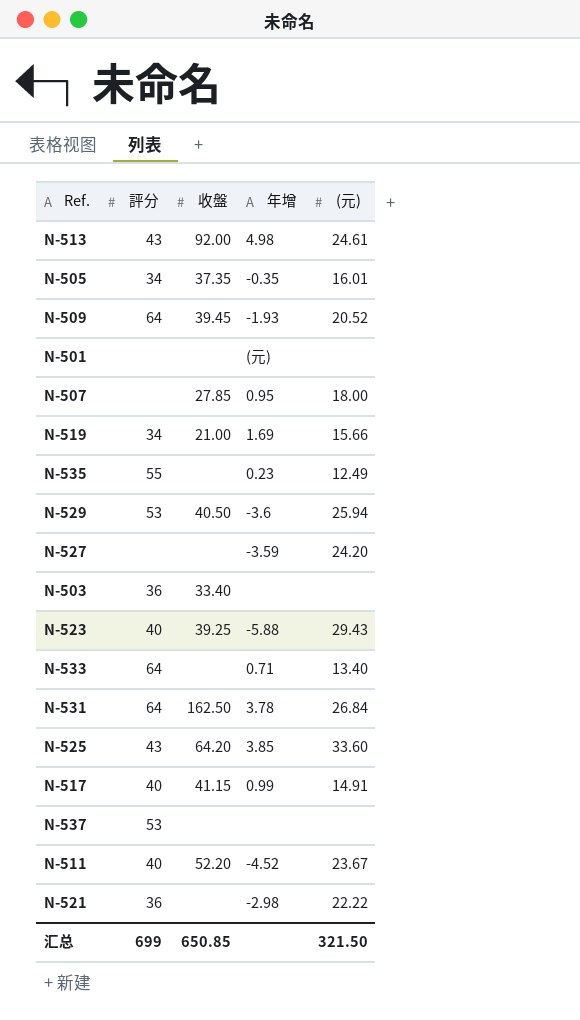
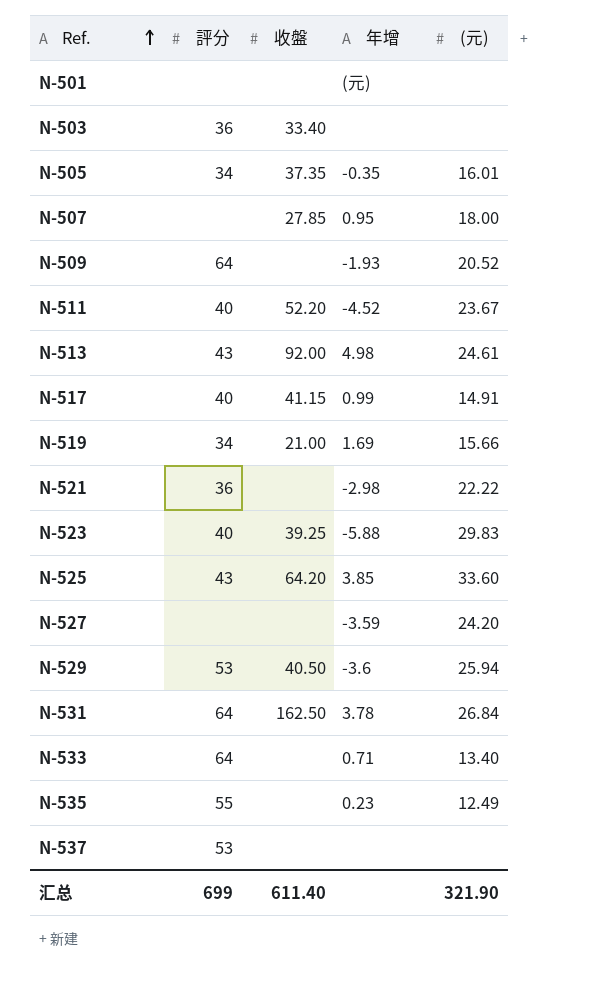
row order: none -> Ref. ascending
N-509 | 收盤: 39.45 -> none
N-523 | (元): 29.43 -> 29.83
汇总 | 收盤: 650.85 -> 611.40
汇总 | (元): 321.50 -> 321.90

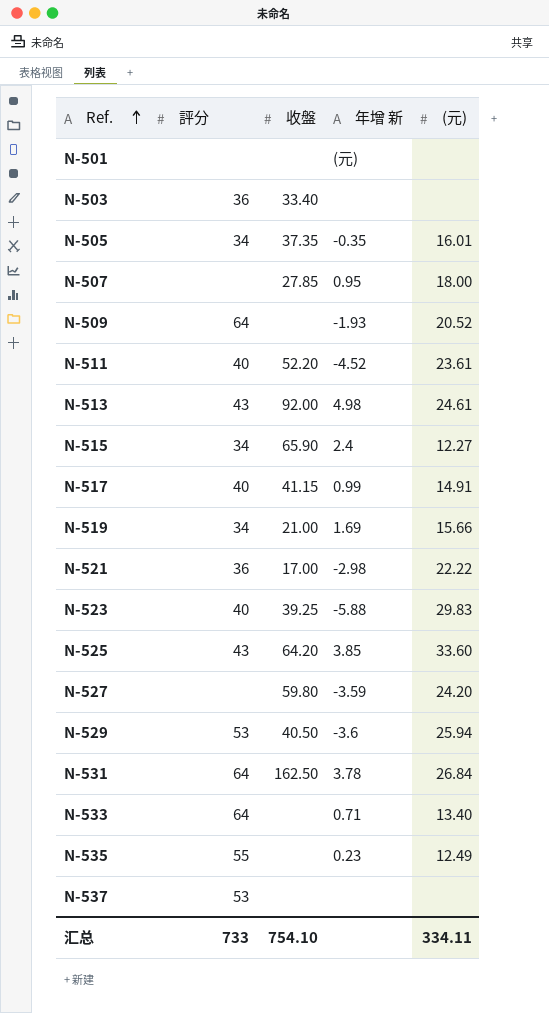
column name: 年增 -> 年增 新
N-511 | (元): 23.67 -> 23.61
row N-515: none -> 34 | 65.90 | 2.4 | 12.27
N-521 | 收盤: none -> 17.00
N-527 | 收盤: none -> 59.80
汇总 | 評分: 699 -> 733
汇总 | 收盤: 611.40 -> 754.10
汇总 | (元): 321.90 -> 334.11

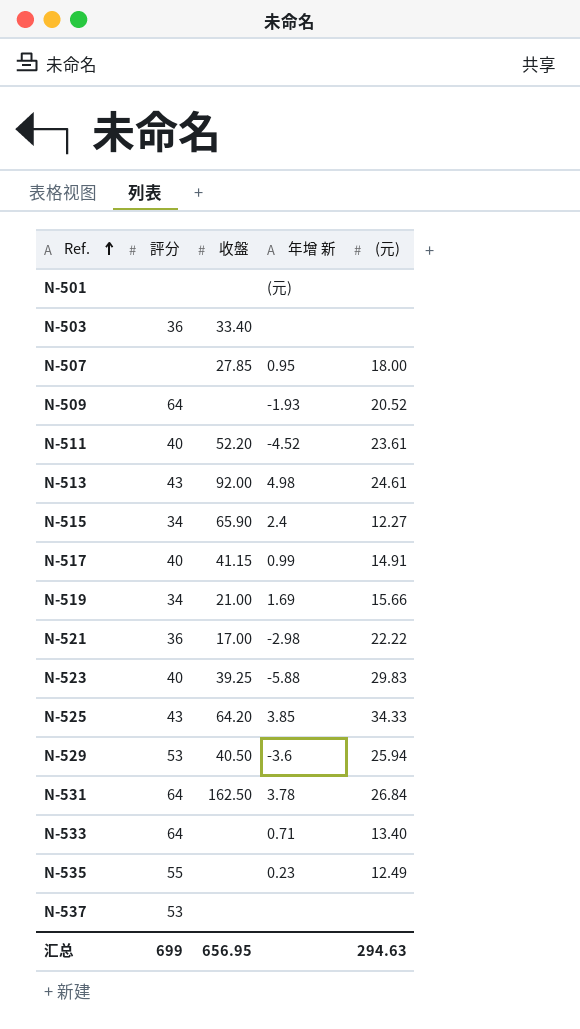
row N-505: 34 | 37.35 | -0.35 | 16.01 -> none
row N-527: none | 59.80 | -3.59 | 24.20 -> none
N-525 | (元): 33.60 -> 34.33
汇总 | 評分: 733 -> 699
汇总 | 收盤: 754.10 -> 656.95
汇总 | (元): 334.11 -> 294.63

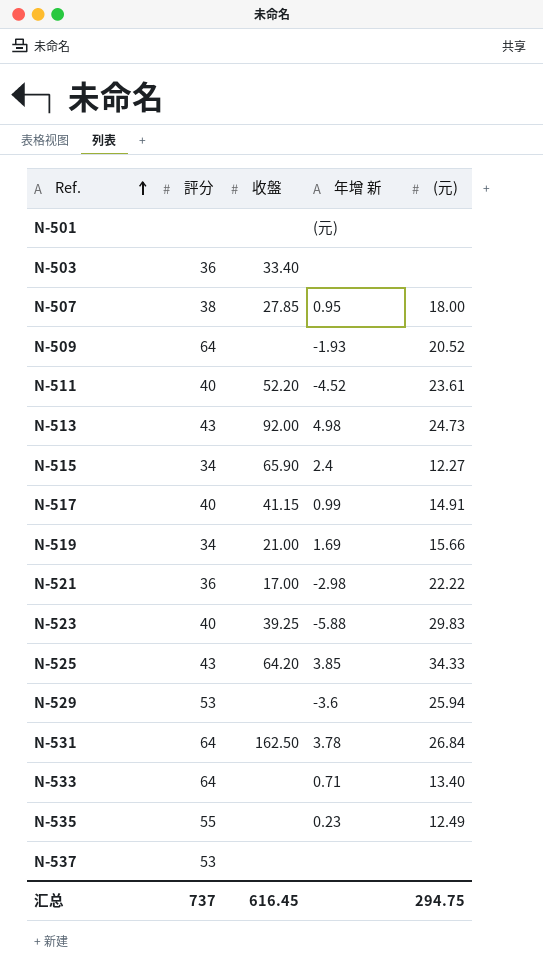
N-507 | 評分: none -> 38
N-513 | (元): 24.61 -> 24.73
N-529 | 收盤: 40.50 -> none
汇总 | 評分: 699 -> 737
汇总 | 收盤: 656.95 -> 616.45
汇总 | (元): 294.63 -> 294.75

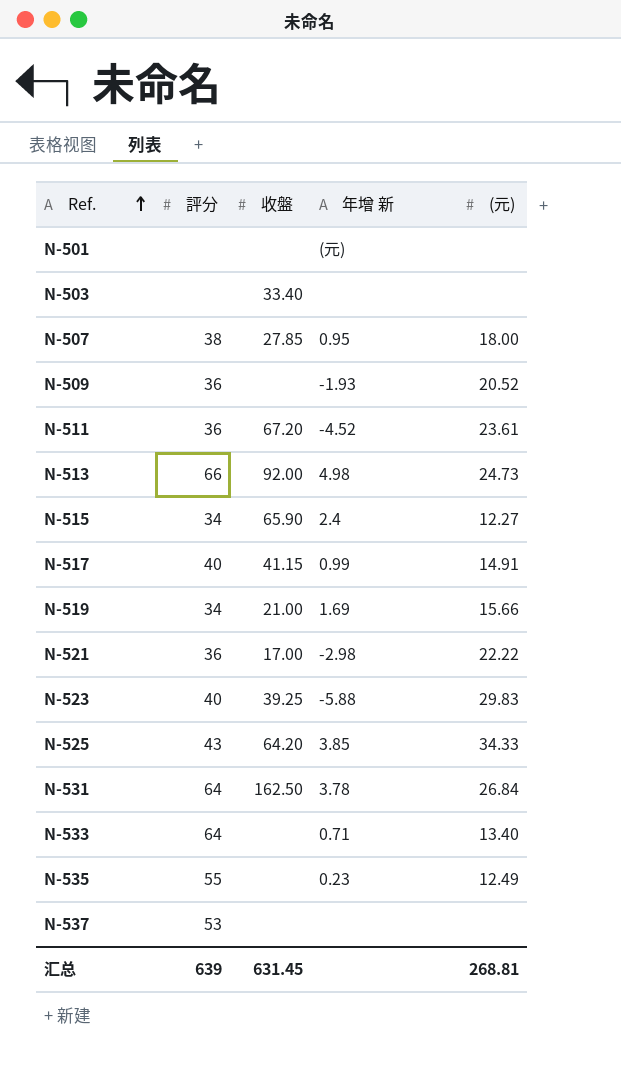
row N-529: 53 | none | -3.6 | 25.94 -> none
N-503 | 評分: 36 -> none
N-509 | 評分: 64 -> 36
N-511 | 評分: 40 -> 36
N-511 | 收盤: 52.20 -> 67.20
N-513 | 評分: 43 -> 66
汇总 | 評分: 737 -> 639
汇总 | 收盤: 616.45 -> 631.45
汇总 | (元): 294.75 -> 268.81

